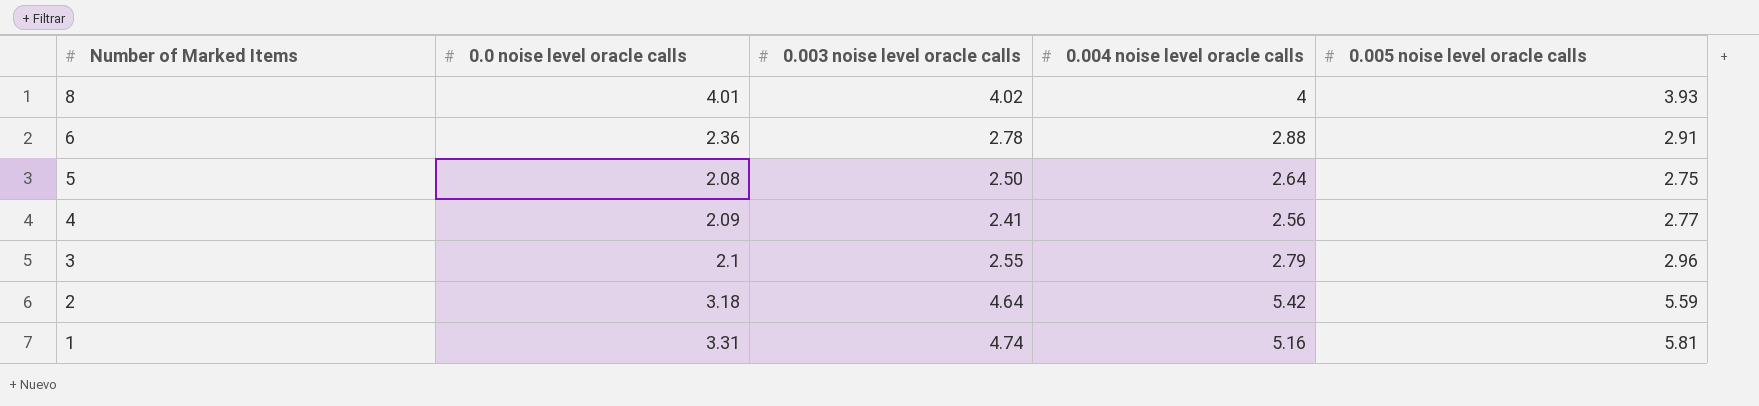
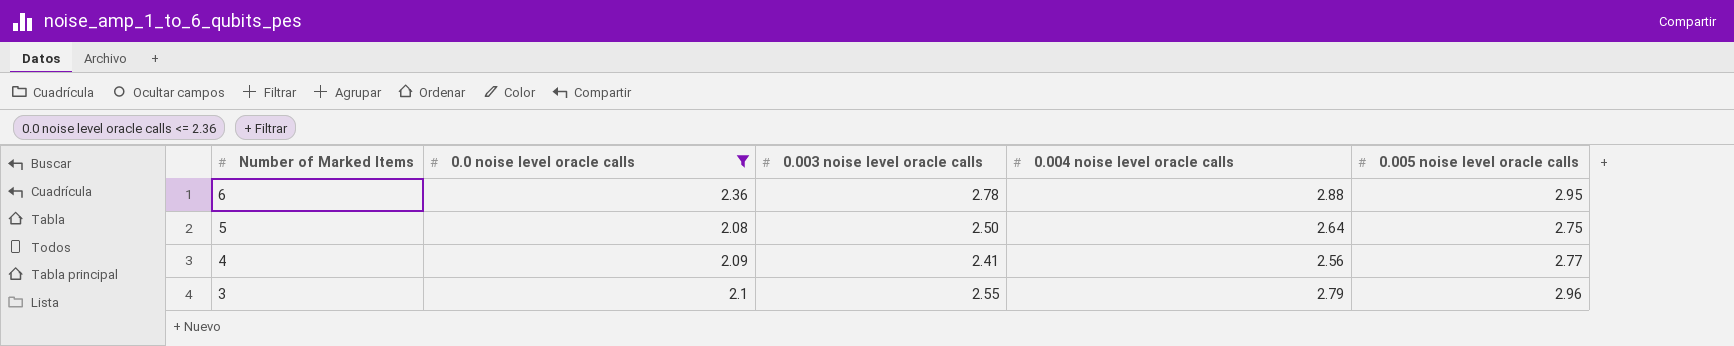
filter: none -> 0.0 noise level oracle calls <= 2.36
6 | 0.005 noise level oracle calls: 2.91 -> 2.95

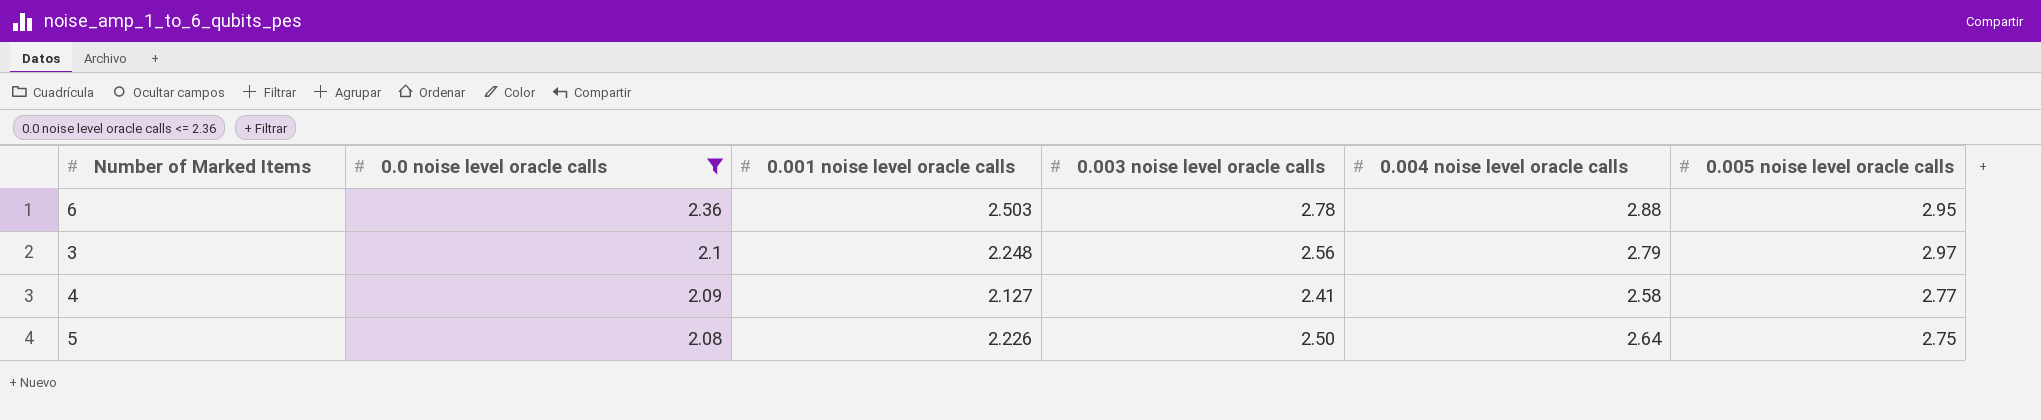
row order: Number of Marked Items descending -> 0.0 noise level oracle calls descending
column 0.001 noise level oracle calls | position: none -> 3
3 | 0.003 noise level oracle calls: 2.55 -> 2.56
3 | 0.005 noise level oracle calls: 2.96 -> 2.97
4 | 0.004 noise level oracle calls: 2.56 -> 2.58

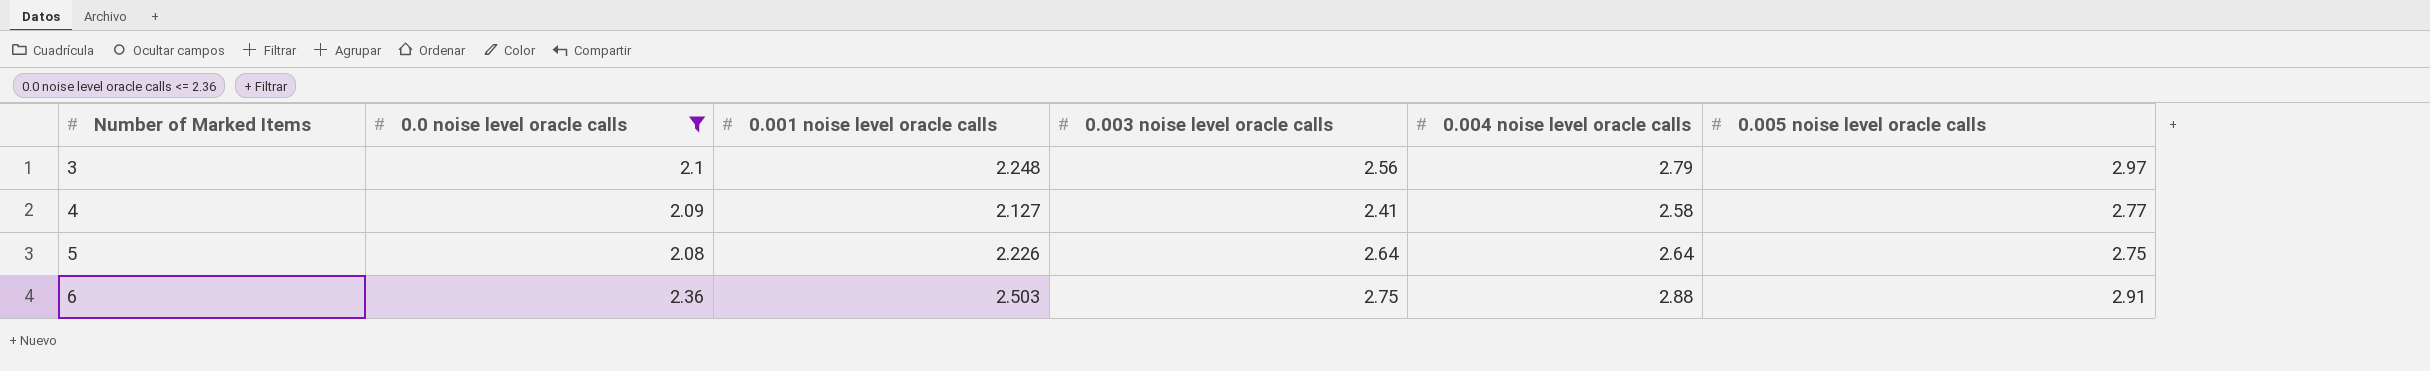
row order: 0.0 noise level oracle calls descending -> Number of Marked Items ascending
5 | 0.003 noise level oracle calls: 2.50 -> 2.64
6 | 0.003 noise level oracle calls: 2.78 -> 2.75
6 | 0.005 noise level oracle calls: 2.95 -> 2.91

